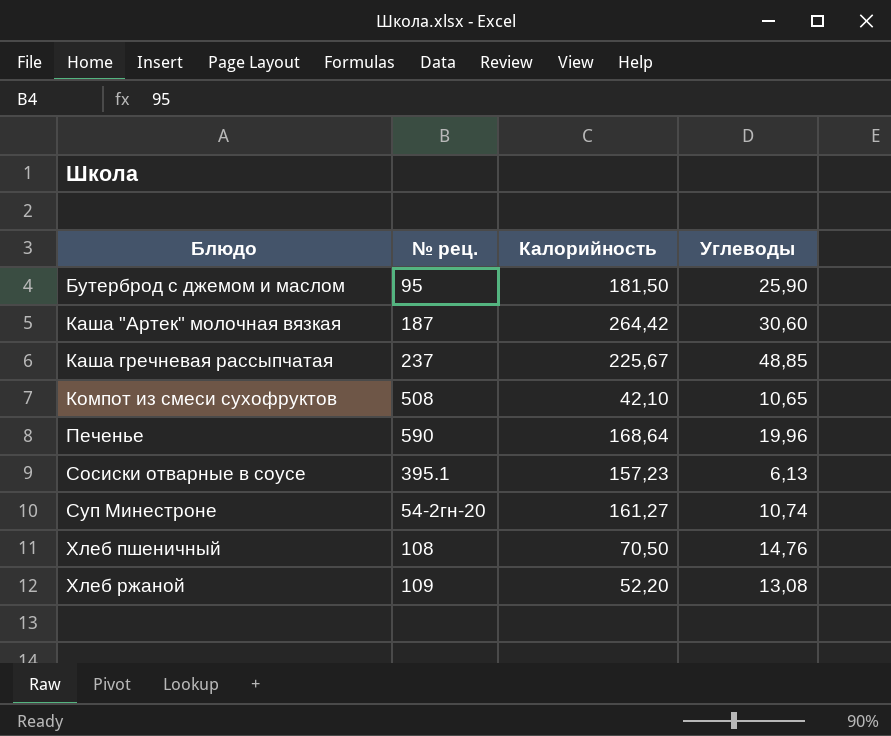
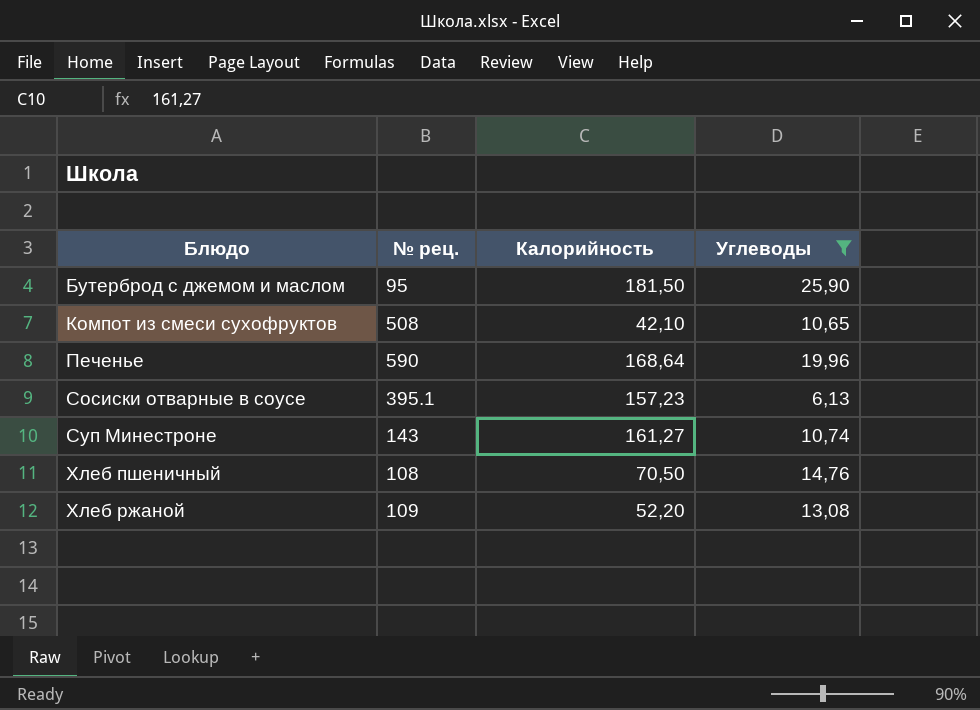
filter: none -> Углеводы <= 25,90
Суп Минестроне | № рец.: 54-2гн-20 -> 143

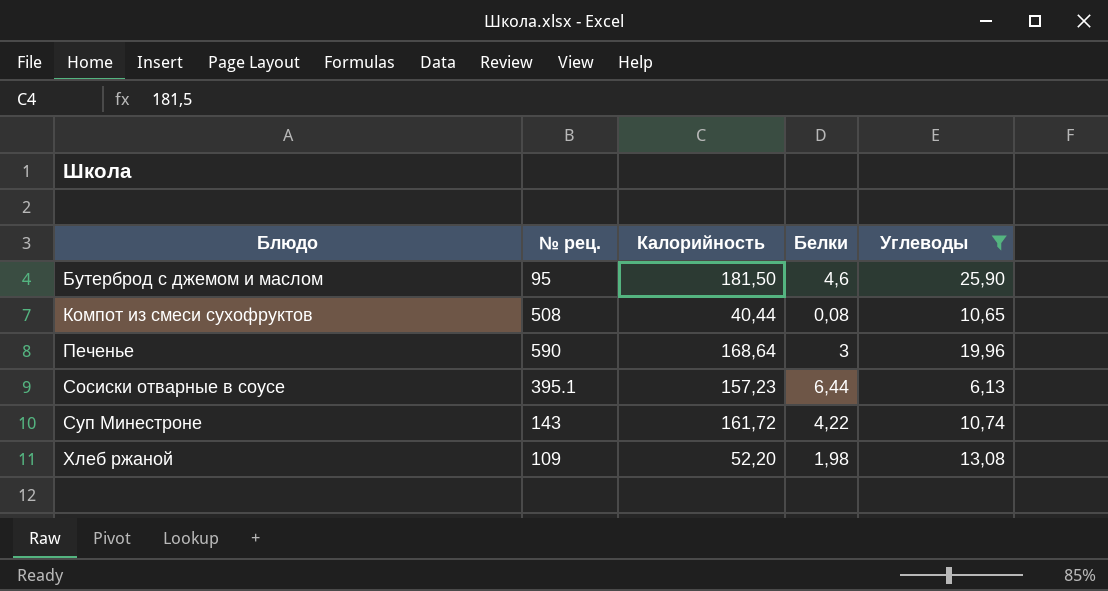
column Белки | position: none -> 4
row Хлеб пшеничный: 108 | 70,50 | 14,76 -> none
Компот из смеси сухофруктов | Калорийность: 42,10 -> 40,44
Суп Минестроне | Калорийность: 161,27 -> 161,72

